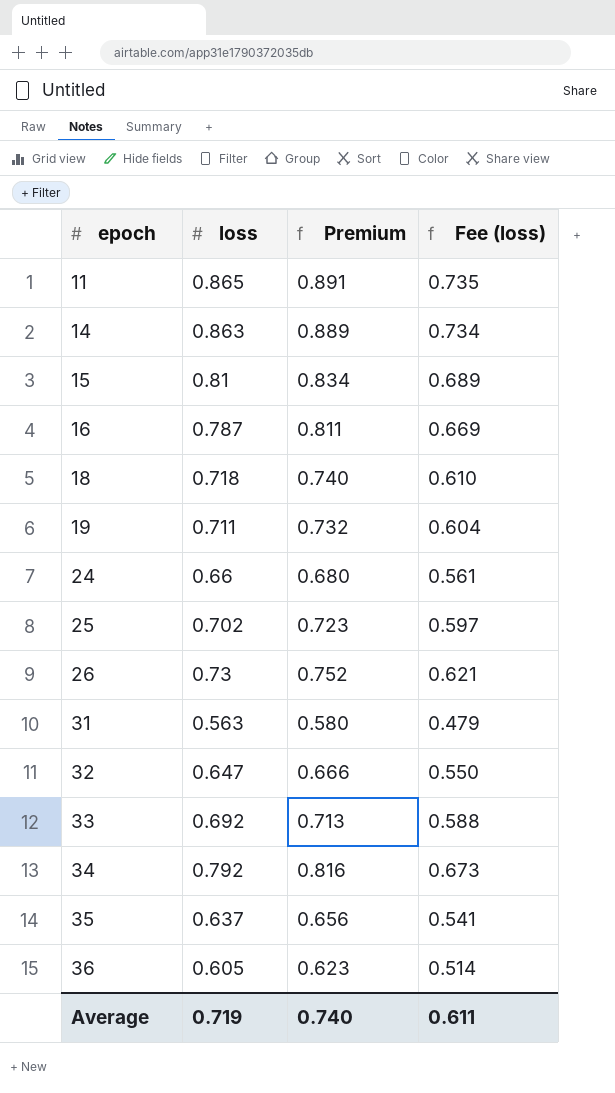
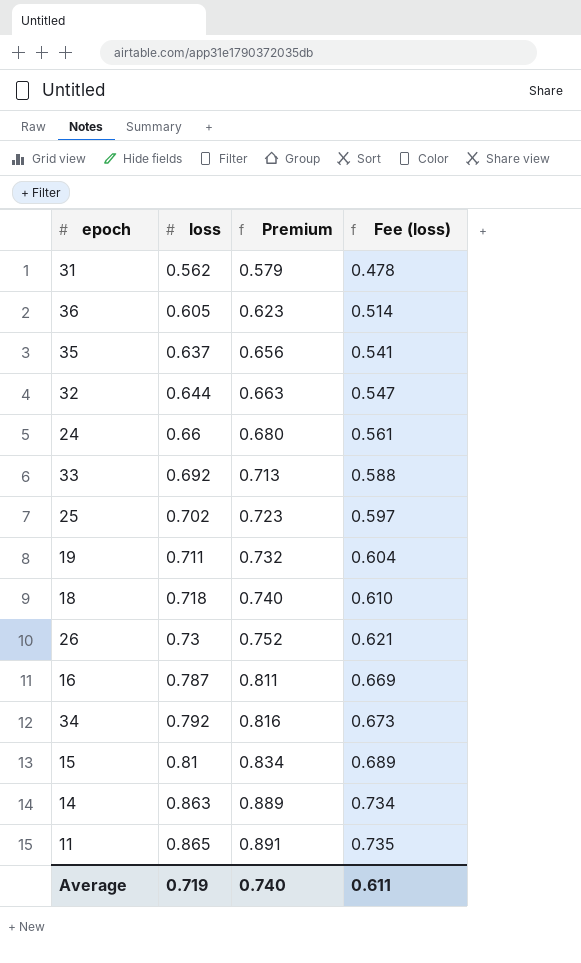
row order: epoch ascending -> loss ascending
31 | loss: 0.563 -> 0.562
31 | Premium: 0.580 -> 0.579
31 | Fee (loss): 0.479 -> 0.478
32 | loss: 0.647 -> 0.644
32 | Premium: 0.666 -> 0.663
32 | Fee (loss): 0.550 -> 0.547

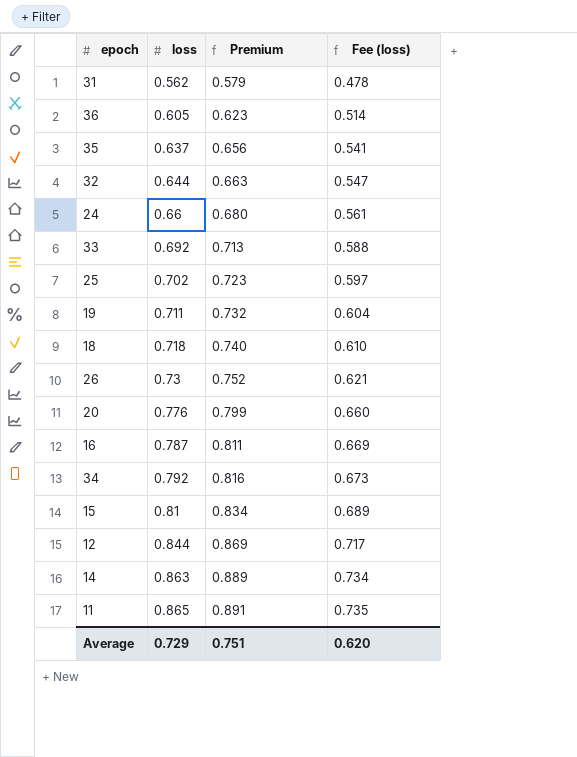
row 20: none -> 0.776 | 0.799 | 0.660
row 12: none -> 0.844 | 0.869 | 0.717
Average | loss: 0.719 -> 0.729
Average | Premium: 0.740 -> 0.751
Average | Fee (loss): 0.611 -> 0.620

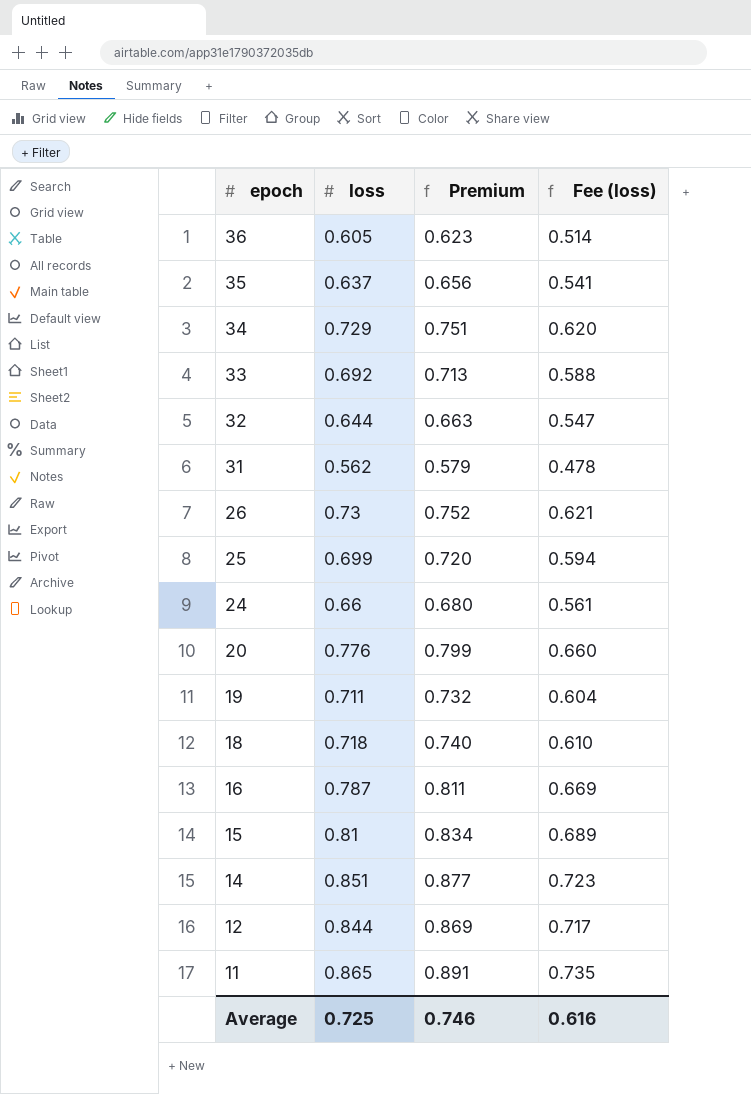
row order: loss ascending -> epoch descending
34 | loss: 0.792 -> 0.729
34 | Premium: 0.816 -> 0.751
34 | Fee (loss): 0.673 -> 0.620
25 | loss: 0.702 -> 0.699
25 | Premium: 0.723 -> 0.720
25 | Fee (loss): 0.597 -> 0.594
14 | loss: 0.863 -> 0.851
14 | Premium: 0.889 -> 0.877
14 | Fee (loss): 0.734 -> 0.723
Average | loss: 0.729 -> 0.725
Average | Premium: 0.751 -> 0.746
Average | Fee (loss): 0.620 -> 0.616

